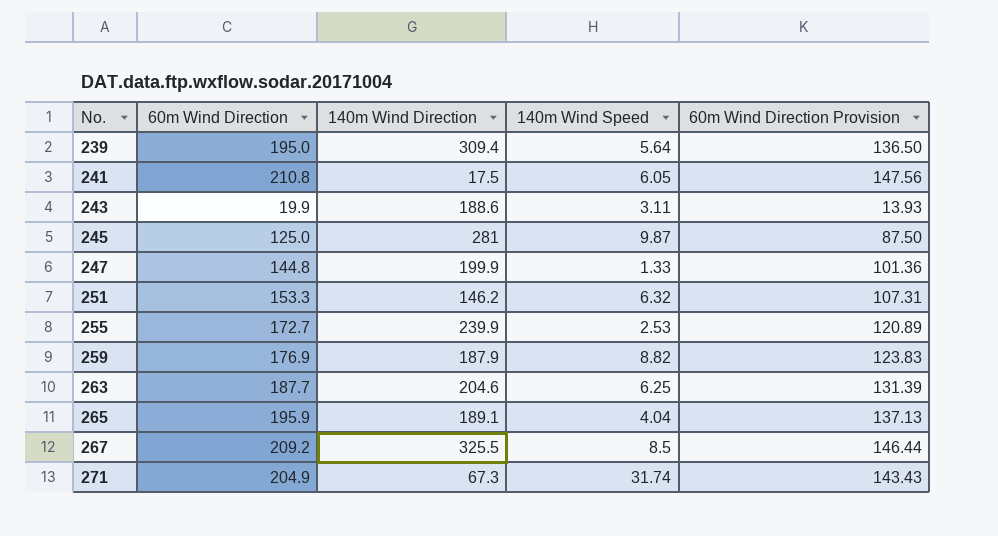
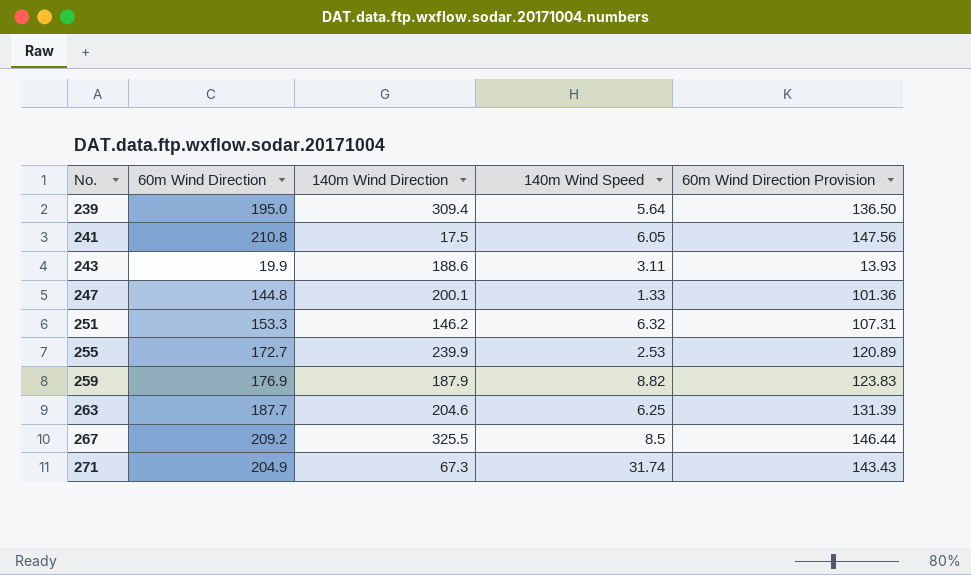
row 245: 125.0 | 281 | 9.87 | 87.50 -> none
row 265: 195.9 | 189.1 | 4.04 | 137.13 -> none
247 | 140m Wind Direction: 199.9 -> 200.1

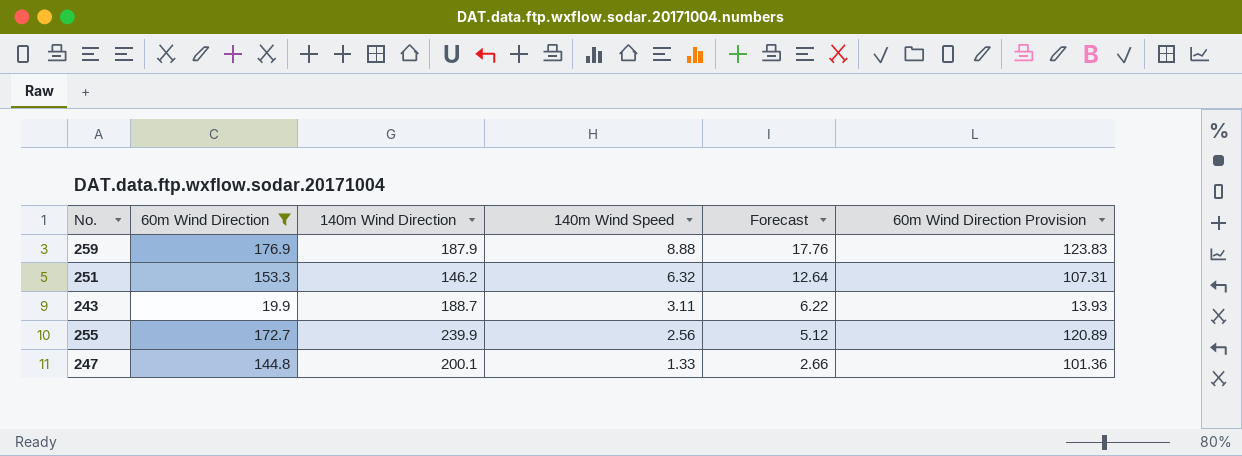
filter: none -> 60m Wind Direction <= 176.9
row order: No. ascending -> 140m Wind Speed descending
column Forecast | formula: none -> [140m Wind Speed] * 2
259 | 140m Wind Speed: 8.82 -> 8.88
243 | 140m Wind Direction: 188.6 -> 188.7
255 | 140m Wind Speed: 2.53 -> 2.56

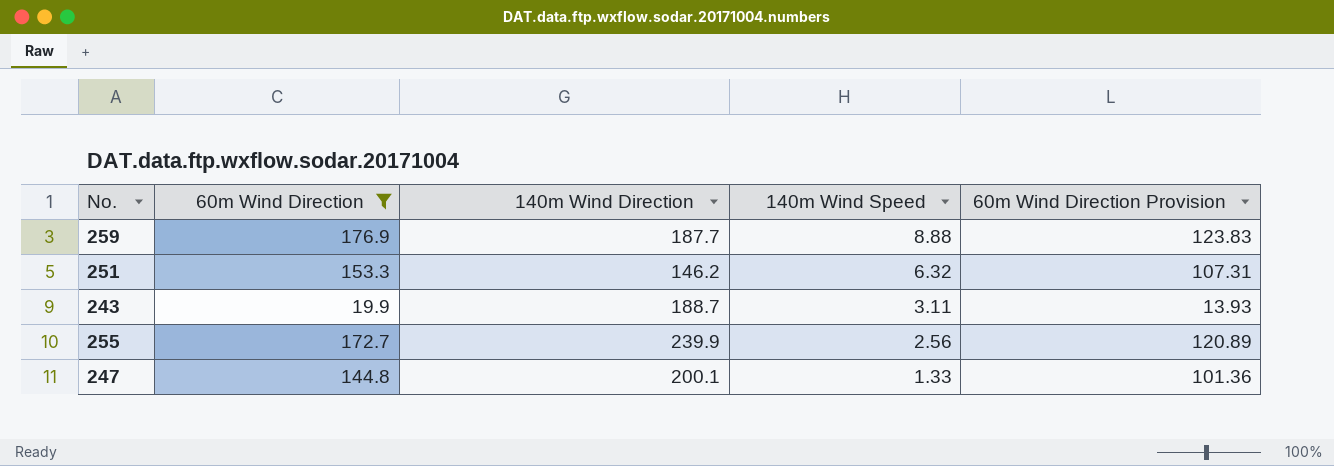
column Forecast | formula: [140m Wind Speed] * 2 -> none
259 | 140m Wind Direction: 187.9 -> 187.7

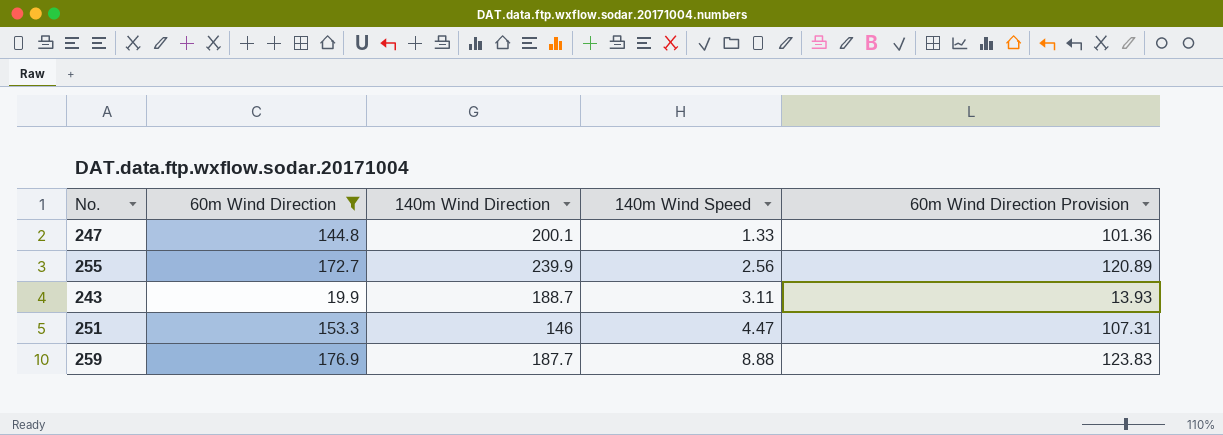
row order: 140m Wind Speed descending -> 140m Wind Speed ascending
251 | 140m Wind Direction: 146.2 -> 146
251 | 140m Wind Speed: 6.32 -> 4.47

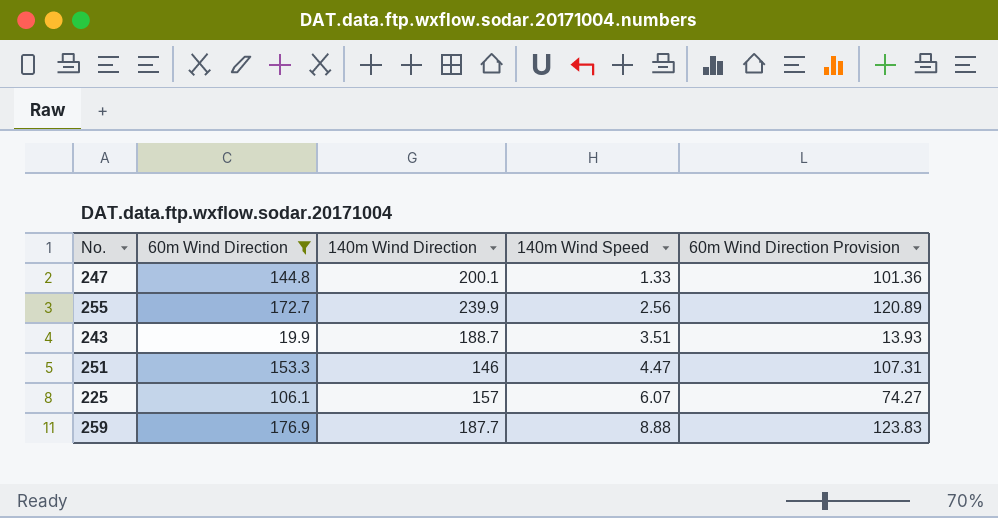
243 | 140m Wind Speed: 3.11 -> 3.51
row 225: none -> 106.1 | 157 | 6.07 | 74.27

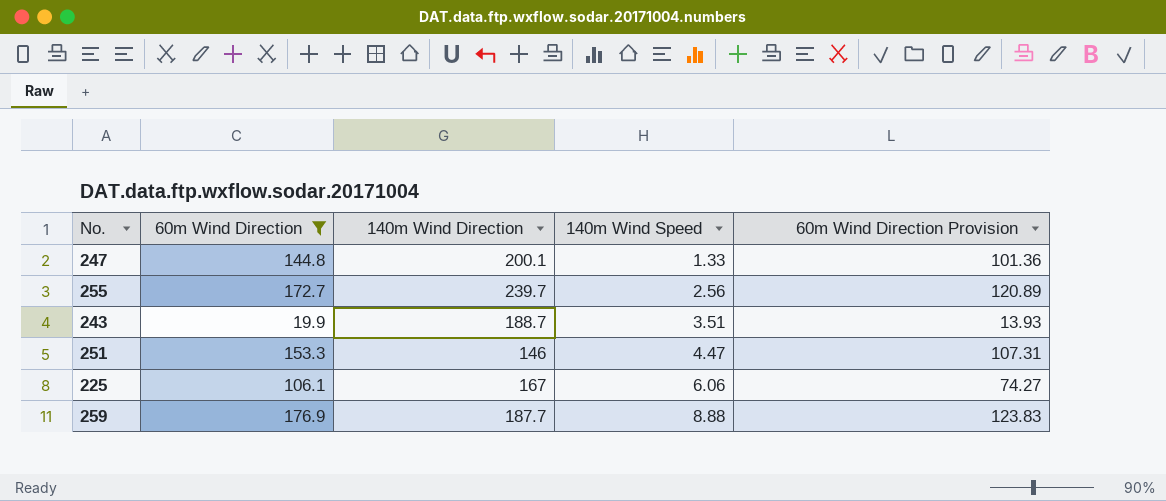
255 | 140m Wind Direction: 239.9 -> 239.7
225 | 140m Wind Direction: 157 -> 167
225 | 140m Wind Speed: 6.07 -> 6.06

